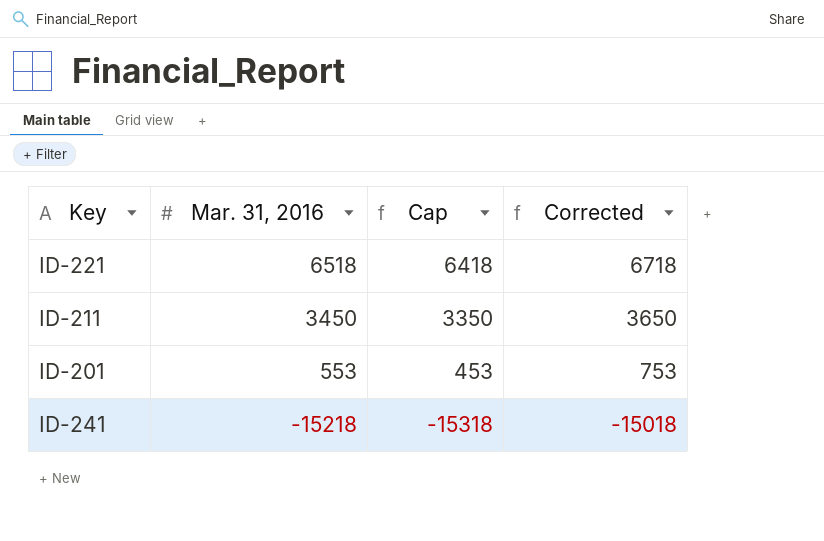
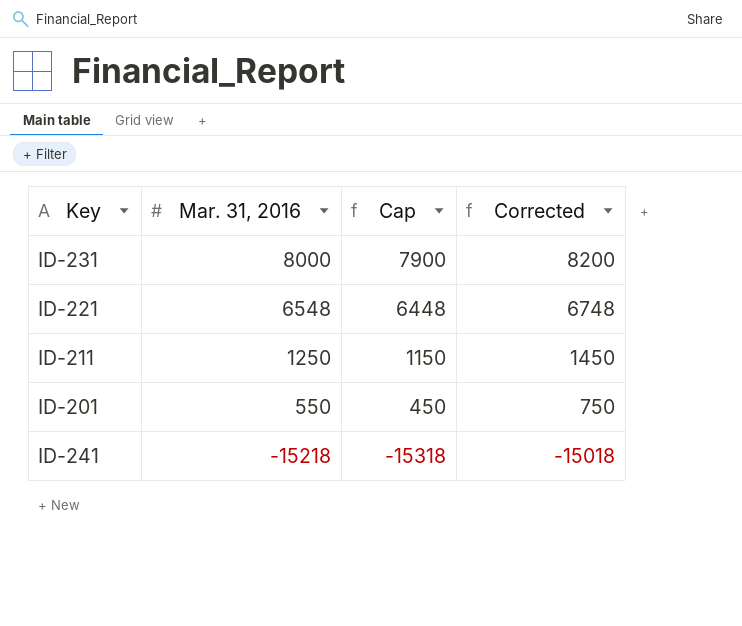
row ID-231: none -> 8000 | 7900 | 8200
ID-221 | Mar. 31, 2016: 6518 -> 6548
ID-221 | Cap: 6418 -> 6448
ID-221 | Corrected: 6718 -> 6748
ID-211 | Mar. 31, 2016: 3450 -> 1250
ID-211 | Cap: 3350 -> 1150
ID-211 | Corrected: 3650 -> 1450
ID-201 | Mar. 31, 2016: 553 -> 550
ID-201 | Cap: 453 -> 450
ID-201 | Corrected: 753 -> 750

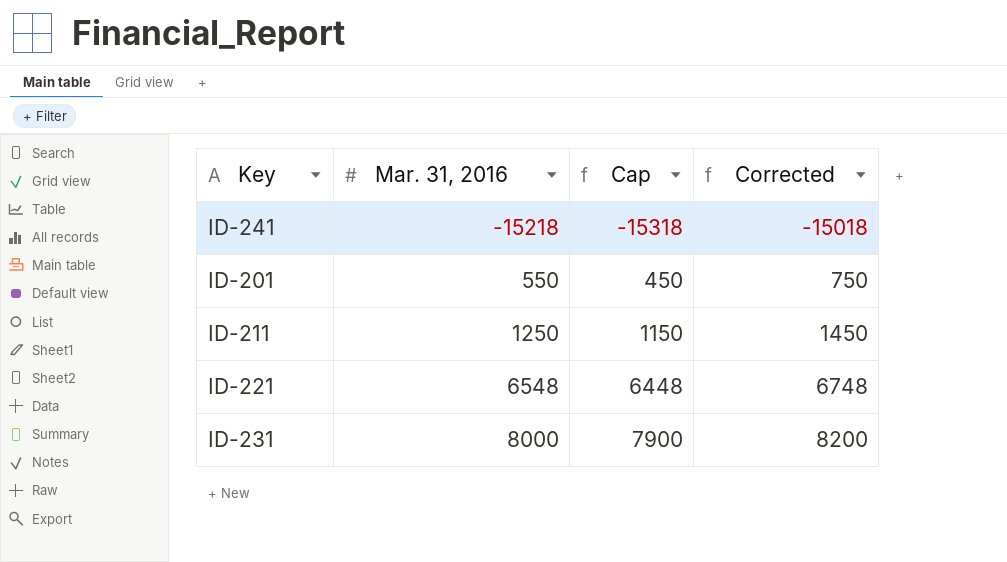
row order: Mar. 31, 2016 descending -> Mar. 31, 2016 ascending

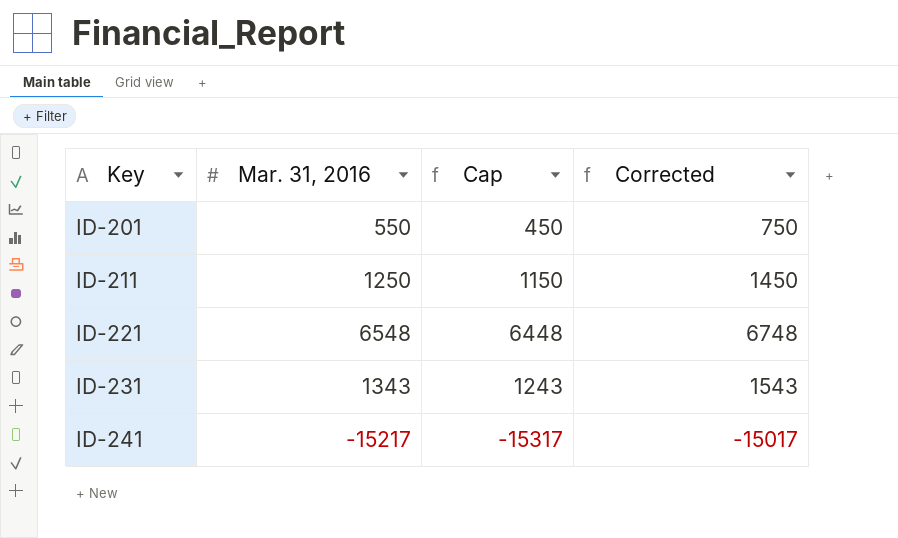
row order: Mar. 31, 2016 ascending -> Key ascending
ID-231 | Mar. 31, 2016: 8000 -> 1343
ID-231 | Cap: 7900 -> 1243
ID-231 | Corrected: 8200 -> 1543
ID-241 | Mar. 31, 2016: -15218 -> -15217
ID-241 | Cap: -15318 -> -15317
ID-241 | Corrected: -15018 -> -15017

